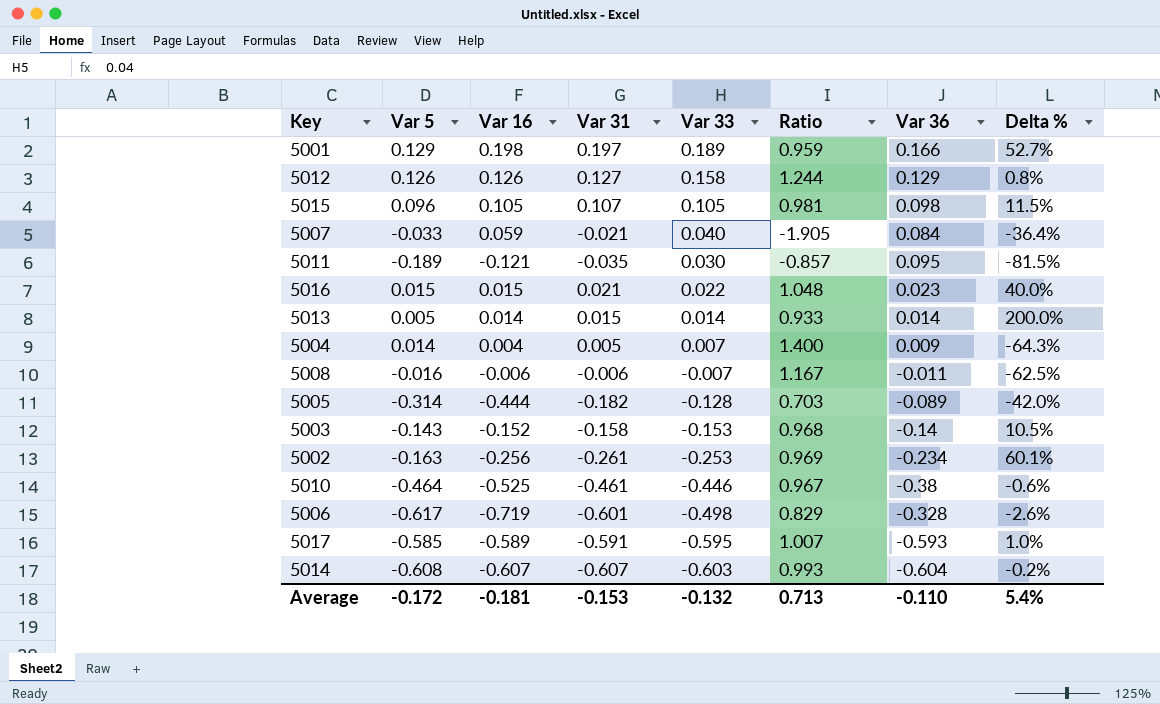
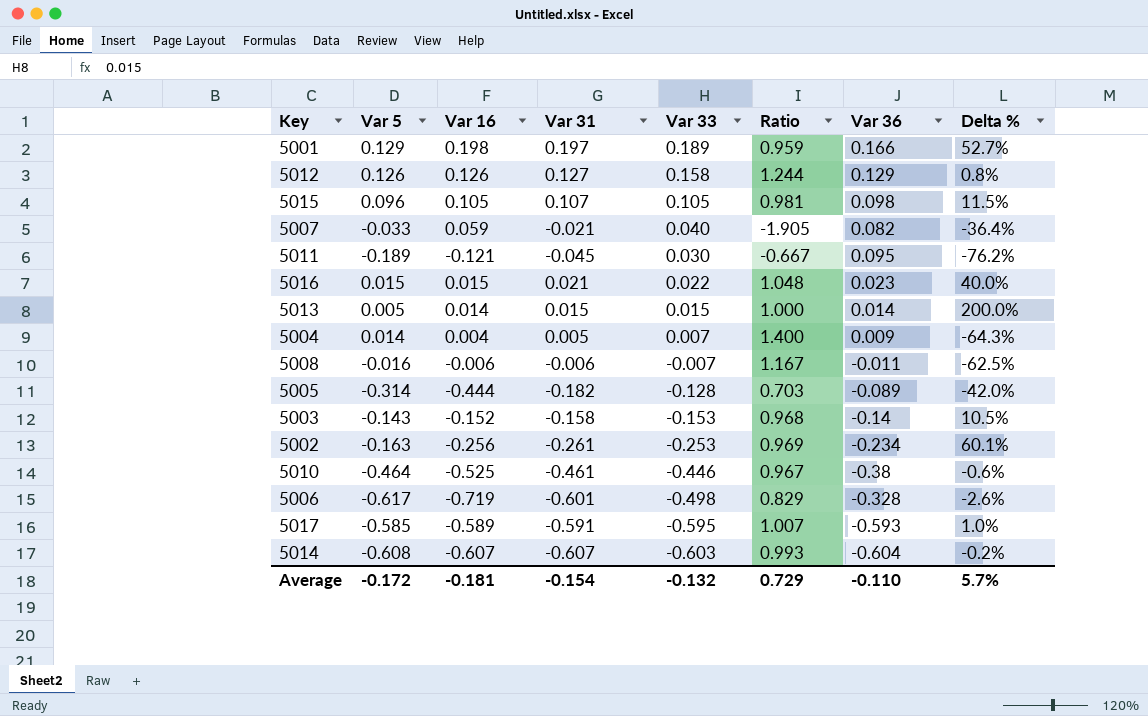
5007 | Var 36: 0.084 -> 0.082
5011 | Var 31: -0.035 -> -0.045
5011 | Ratio: -0.857 -> -0.667
5011 | Delta %: -81.5% -> -76.2%
5013 | Var 33: 0.014 -> 0.015
5013 | Ratio: 0.933 -> 1.000
Average | Var 31: -0.153 -> -0.154
Average | Ratio: 0.713 -> 0.729
Average | Delta %: 5.4% -> 5.7%

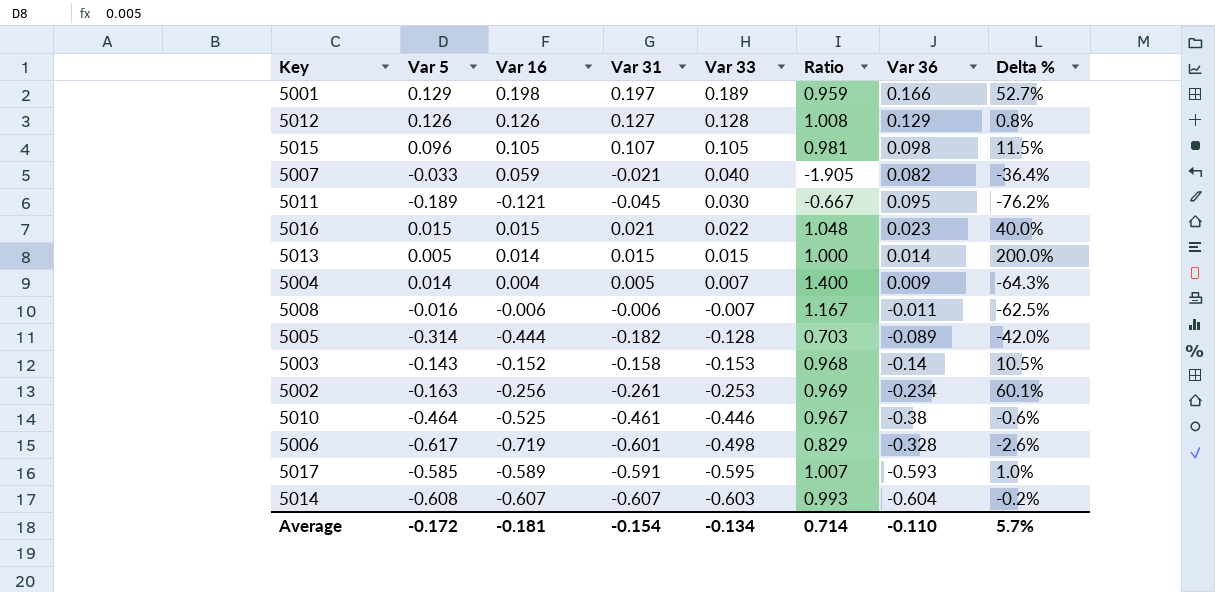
5012 | Var 33: 0.158 -> 0.128
5012 | Ratio: 1.244 -> 1.008
Average | Var 33: -0.132 -> -0.134
Average | Ratio: 0.729 -> 0.714

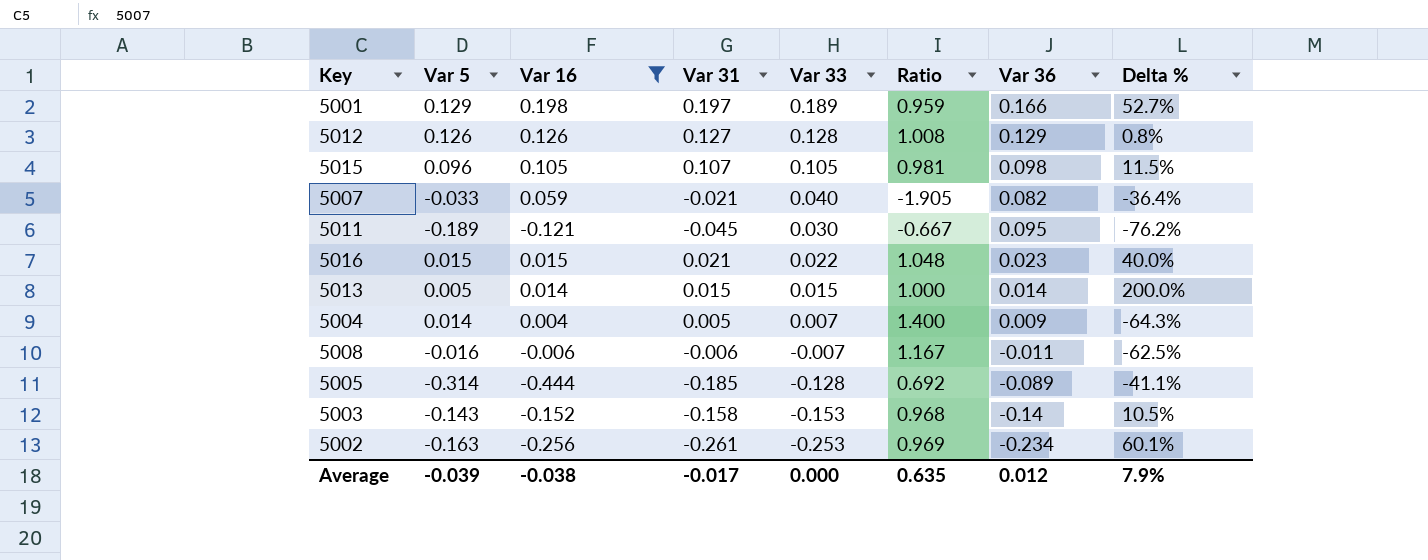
filter: none -> Var 16 >= -0.444
5005 | Var 31: -0.182 -> -0.185
5005 | Ratio: 0.703 -> 0.692
5005 | Delta %: -42.0% -> -41.1%
Average | Var 5: -0.172 -> -0.039
Average | Var 16: -0.181 -> -0.038
Average | Var 31: -0.154 -> -0.017
Average | Var 33: -0.134 -> 0.000
Average | Ratio: 0.714 -> 0.635
Average | Var 36: -0.110 -> 0.012
Average | Delta %: 5.7% -> 7.9%

